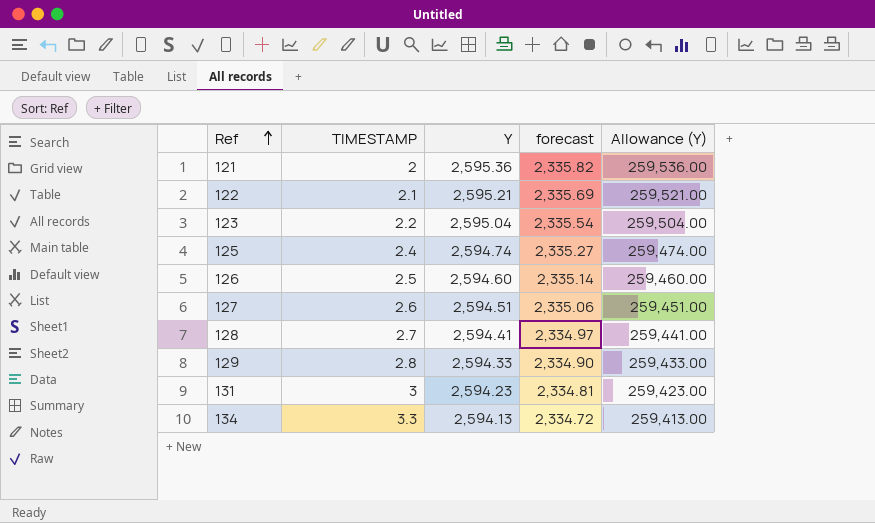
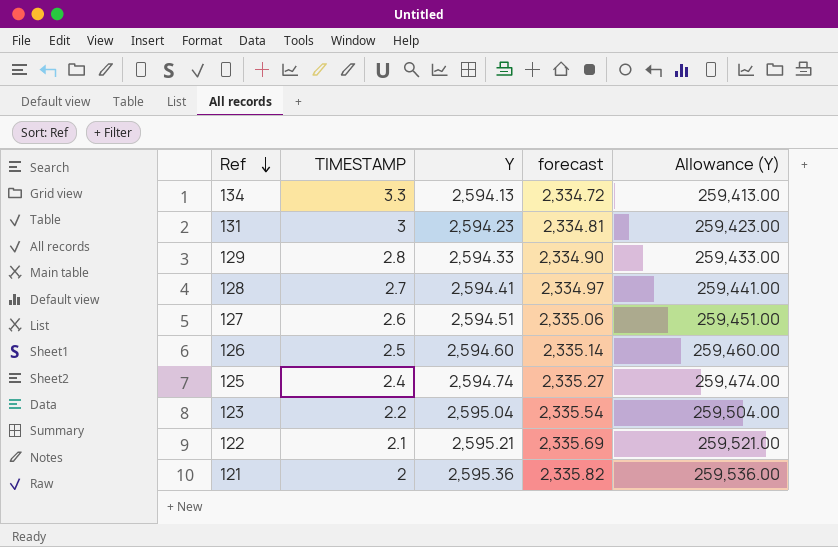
row order: Ref ascending -> Ref descending

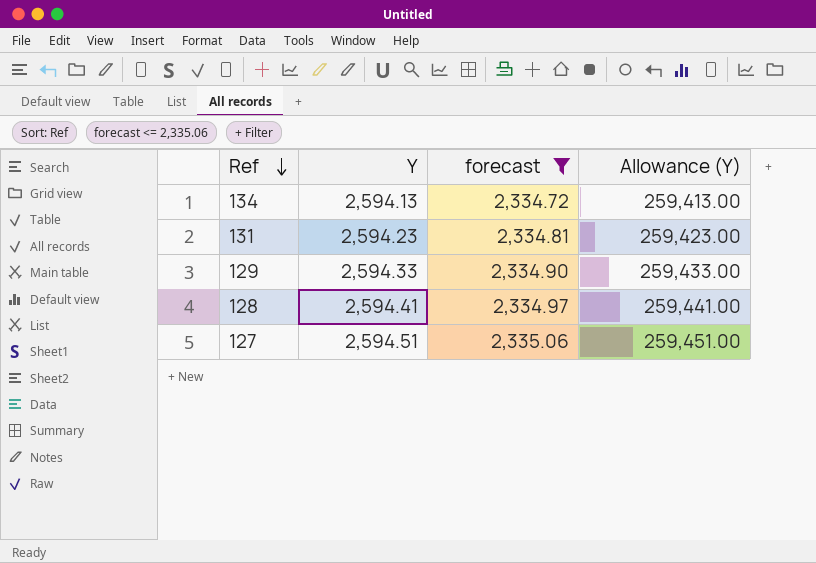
filter: none -> forecast <= 2,335.06
column TIMESTAMP | position: 2 -> none

